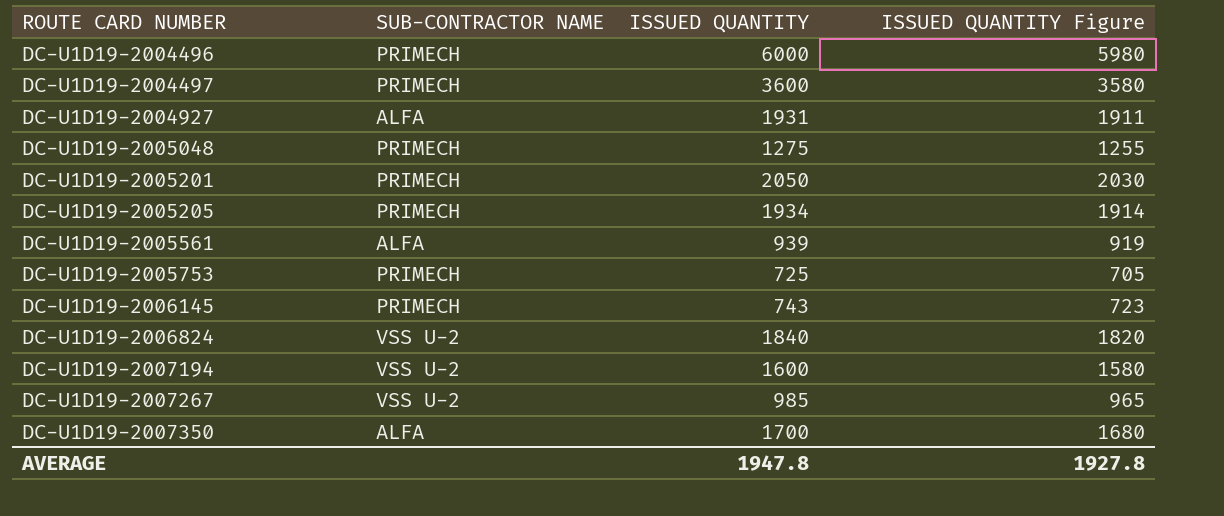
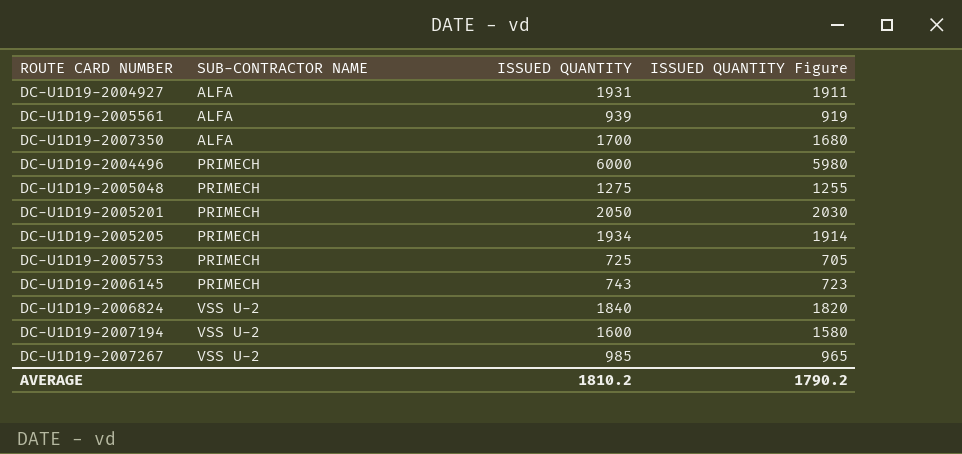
row order: ROUTE CARD NUMBER ascending -> SUB-CONTRACTOR NAME ascending
row DC-U1D19-2004497: PRIMECH | 3600 | 3580 -> none
AVERAGE | ISSUED QUANTITY: 1947.8 -> 1810.2
AVERAGE | ISSUED QUANTITY Figure: 1927.8 -> 1790.2

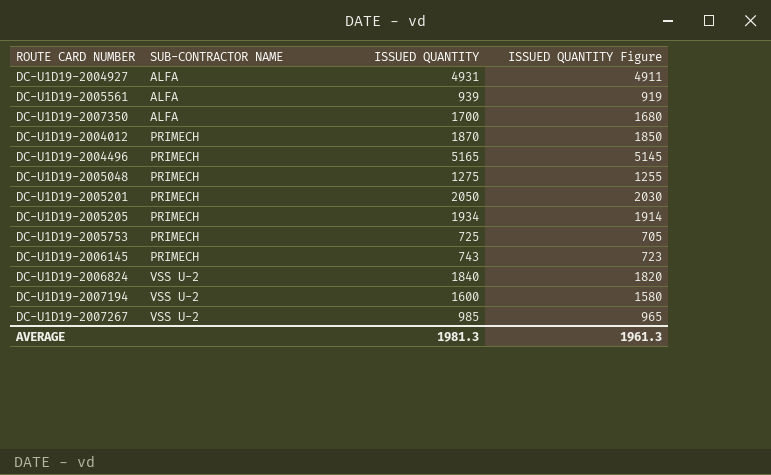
DC-U1D19-2004927 | ISSUED QUANTITY: 1931 -> 4931
DC-U1D19-2004927 | ISSUED QUANTITY Figure: 1911 -> 4911
row DC-U1D19-2004012: none -> PRIMECH | 1870 | 1850
DC-U1D19-2004496 | ISSUED QUANTITY: 6000 -> 5165
DC-U1D19-2004496 | ISSUED QUANTITY Figure: 5980 -> 5145
AVERAGE | ISSUED QUANTITY: 1810.2 -> 1981.3
AVERAGE | ISSUED QUANTITY Figure: 1790.2 -> 1961.3

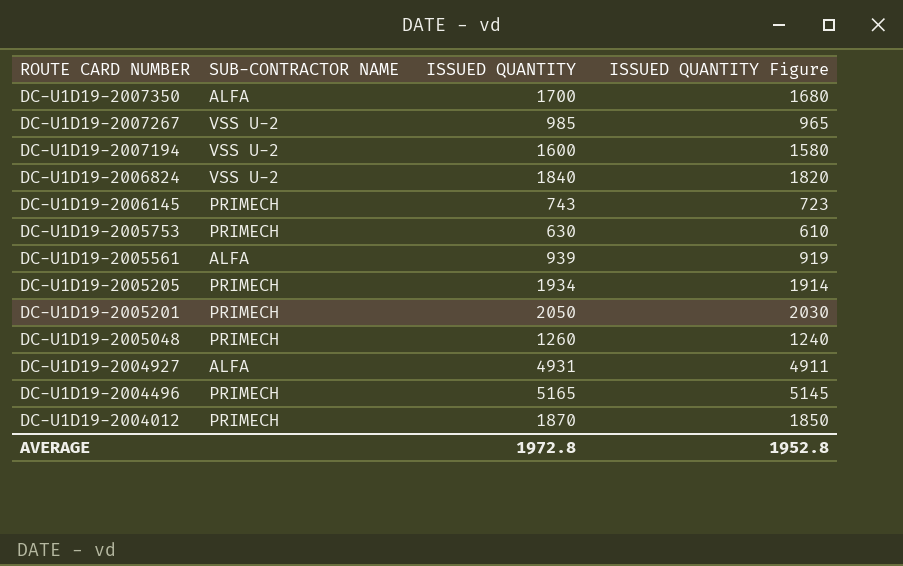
row order: SUB-CONTRACTOR NAME ascending -> ROUTE CARD NUMBER descending
DC-U1D19-2005753 | ISSUED QUANTITY: 725 -> 630
DC-U1D19-2005753 | ISSUED QUANTITY Figure: 705 -> 610
DC-U1D19-2005048 | ISSUED QUANTITY: 1275 -> 1260
DC-U1D19-2005048 | ISSUED QUANTITY Figure: 1255 -> 1240
AVERAGE | ISSUED QUANTITY: 1981.3 -> 1972.8
AVERAGE | ISSUED QUANTITY Figure: 1961.3 -> 1952.8

